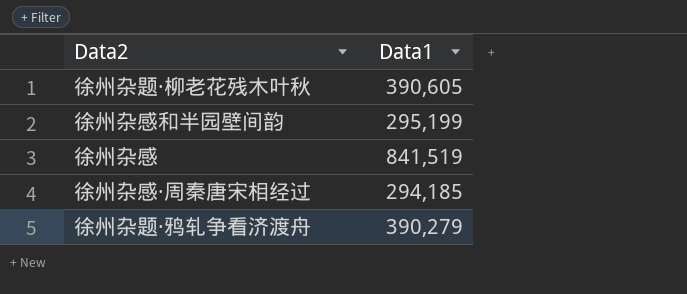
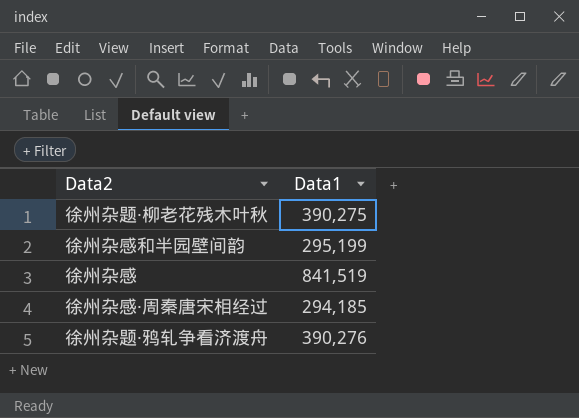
徐州杂题·柳老花残木叶秋 | Data1: 390,605 -> 390,275
徐州杂题·鸦轧争看济渡舟 | Data1: 390,279 -> 390,276

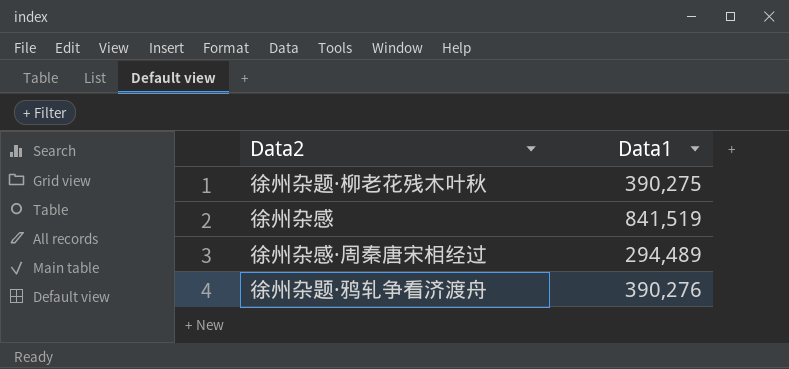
row 徐州杂感和半园壁间韵: 295,199 -> none
徐州杂感·周秦唐宋相经过 | Data1: 294,185 -> 294,489

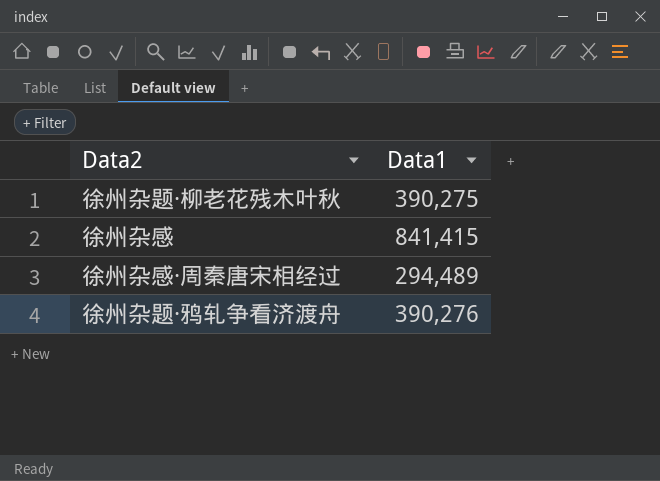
徐州杂感 | Data1: 841,519 -> 841,415

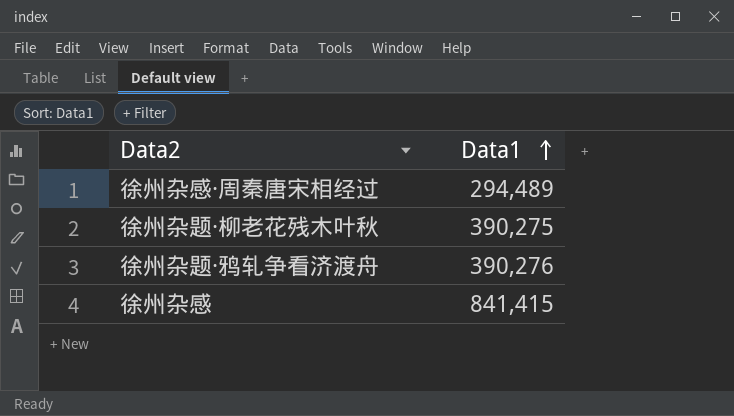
row order: none -> Data1 ascending

